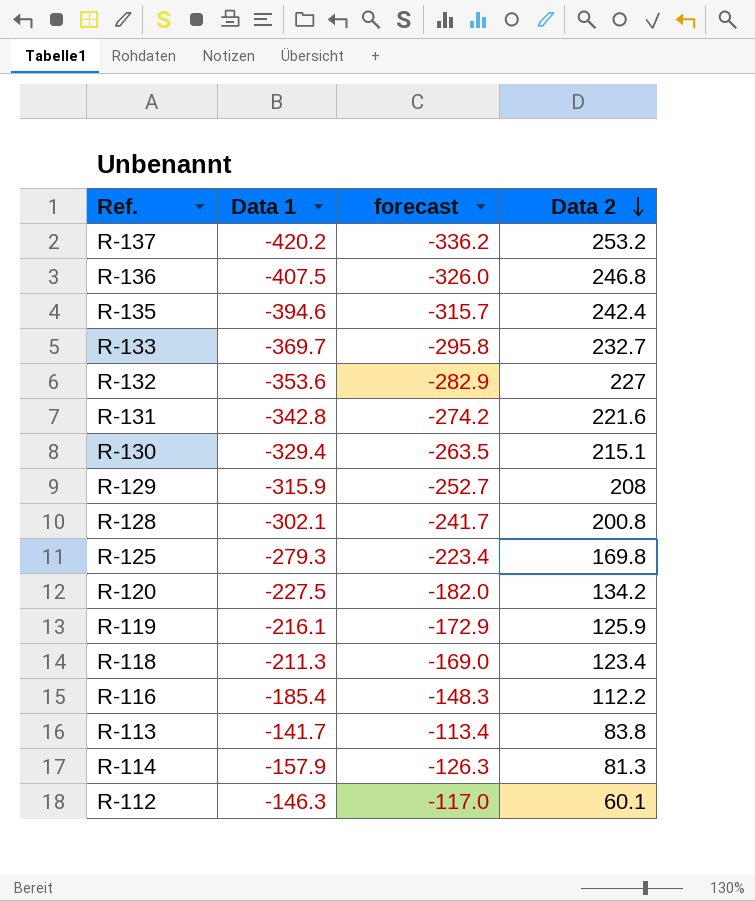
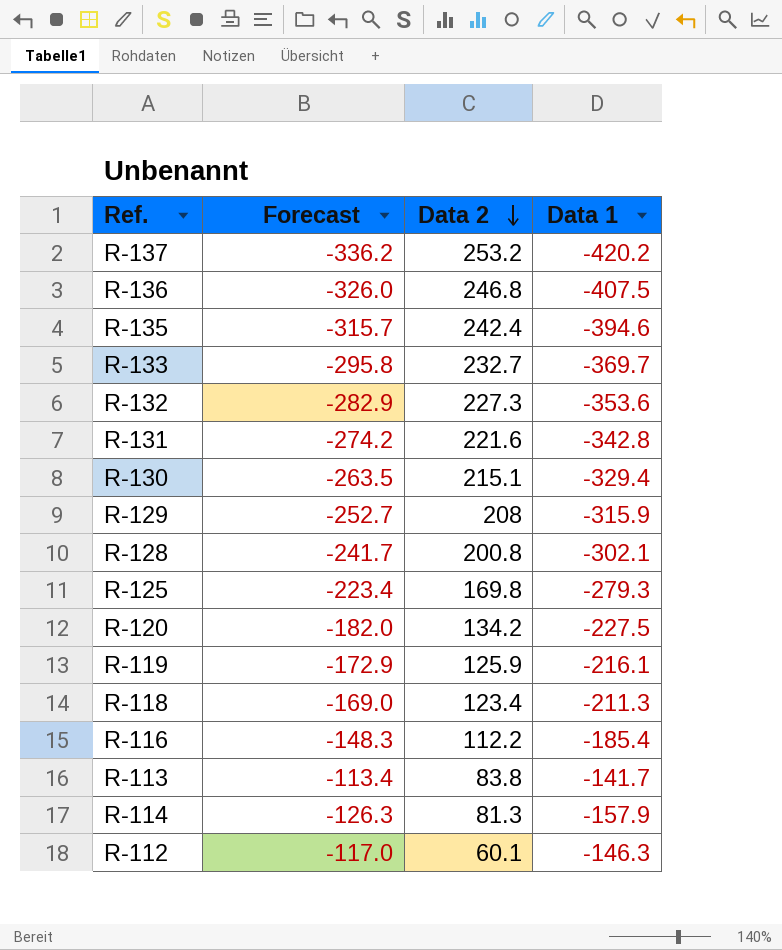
column name: forecast -> Forecast
column Data 1 | position: 2 -> 4
R-132 | Data 2: 227 -> 227.3

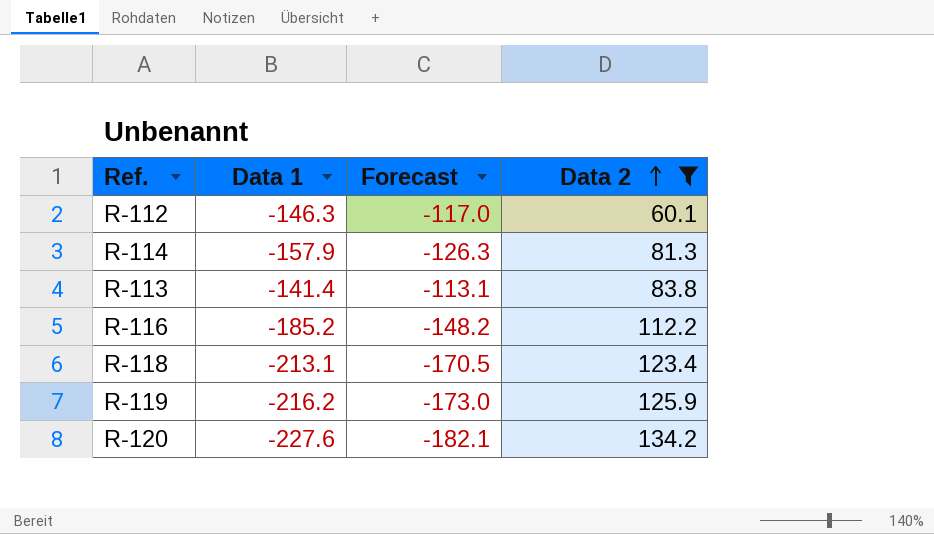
filter: none -> Data 2 <= 134.2
row order: Data 2 descending -> Data 2 ascending
column Data 1 | position: 4 -> 2
R-113 | Data 1: -141.7 -> -141.4
R-113 | Forecast: -113.4 -> -113.1
R-116 | Data 1: -185.4 -> -185.2
R-116 | Forecast: -148.3 -> -148.2
R-118 | Data 1: -211.3 -> -213.1
R-118 | Forecast: -169.0 -> -170.5
R-119 | Data 1: -216.1 -> -216.2
R-119 | Forecast: -172.9 -> -173.0
R-120 | Data 1: -227.5 -> -227.6
R-120 | Forecast: -182.0 -> -182.1

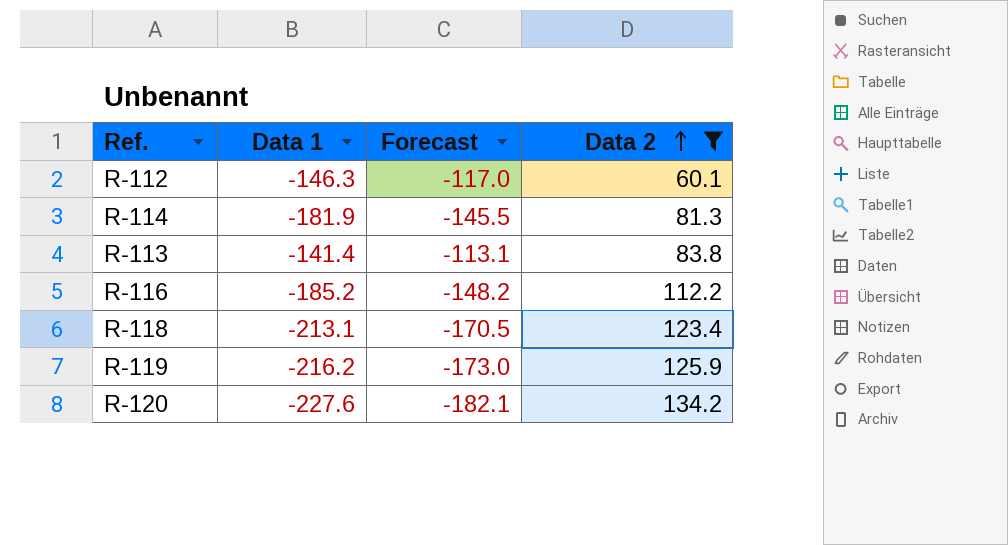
R-114 | Data 1: -157.9 -> -181.9
R-114 | Forecast: -126.3 -> -145.5

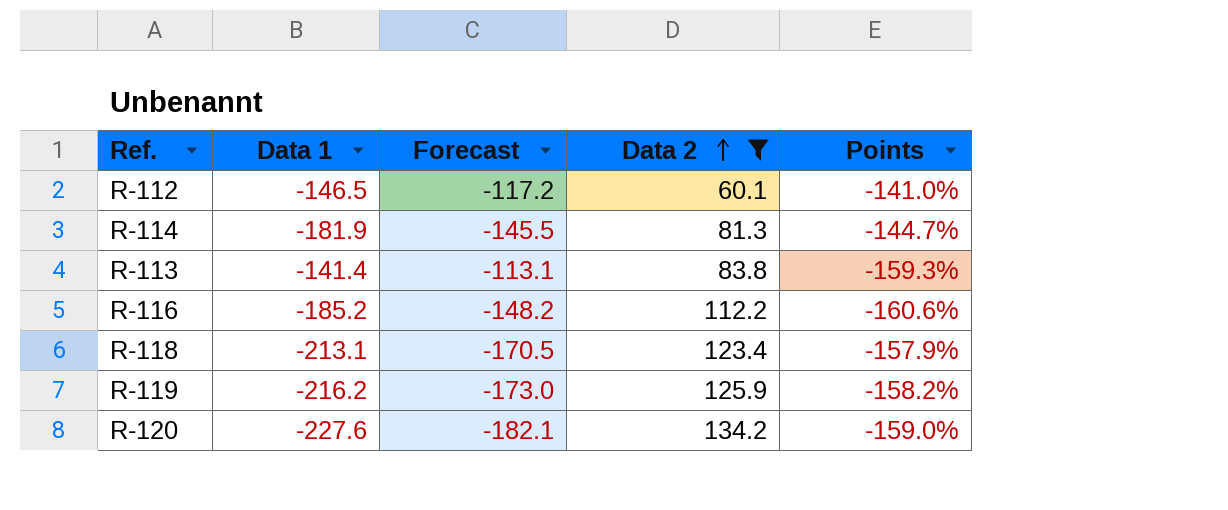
column Points | formula: none -> ([Data 2] - [Data 1]) / [Data 1]
R-112 | Data 1: -146.3 -> -146.5
R-112 | Forecast: -117.0 -> -117.2

